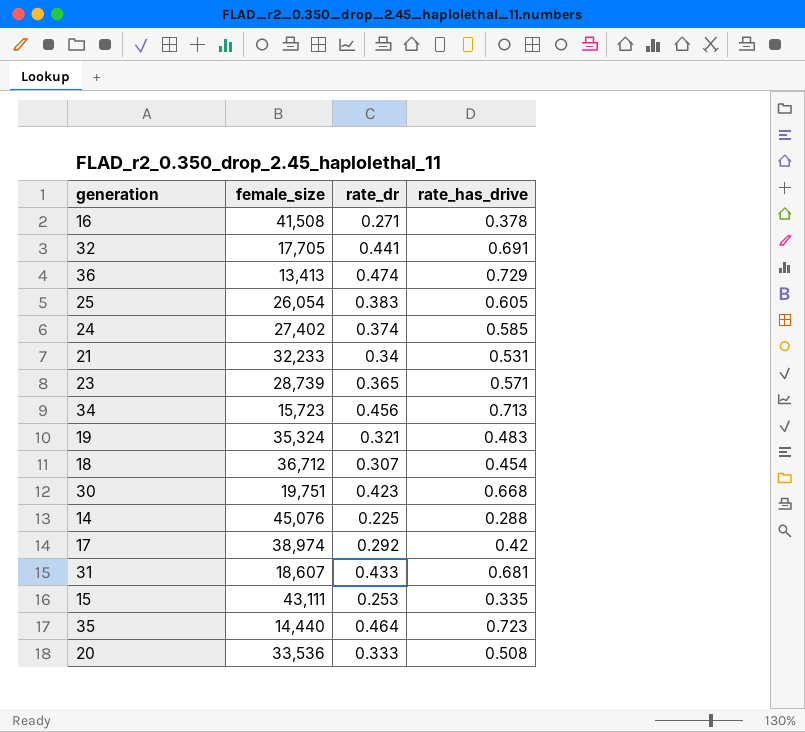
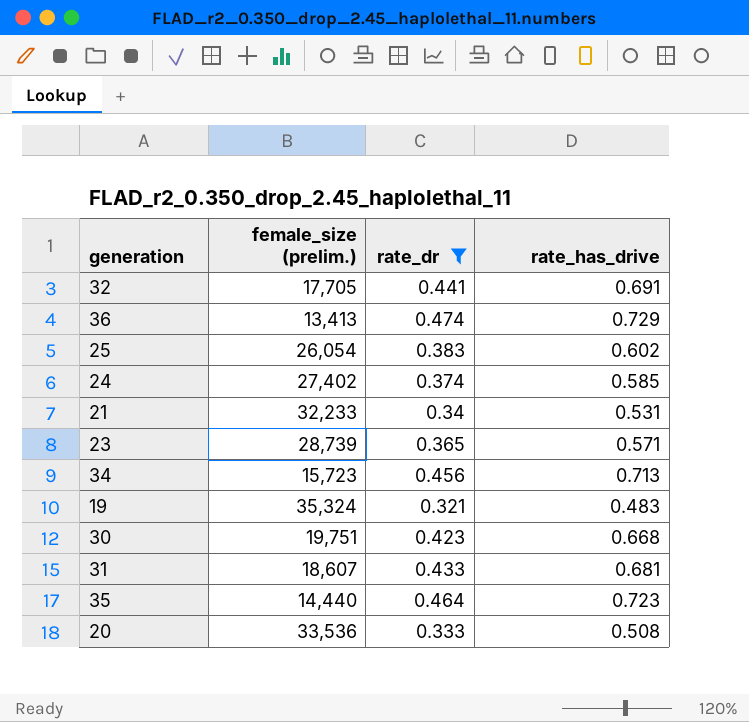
filter: none -> rate_dr >= 0.321
column name: female_size -> female_size (prelim.)
25 | rate_has_drive: 0.605 -> 0.602

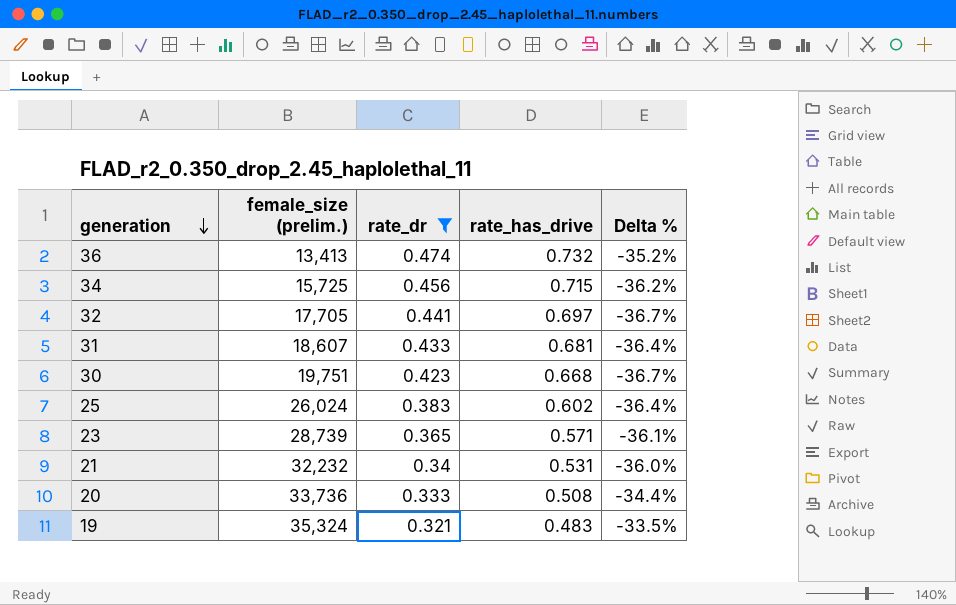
row order: none -> generation descending
column Delta % | formula: none -> ([rate_dr] - [rate_has_drive]) / [rate_has_drive]
row 24: 27,402 | 0.374 | 0.585 -> none
row 35: 14,440 | 0.464 | 0.723 -> none
36 | rate_has_drive: 0.729 -> 0.732
34 | female_size (prelim.): 15,723 -> 15,725
34 | rate_has_drive: 0.713 -> 0.715
32 | rate_has_drive: 0.691 -> 0.697
25 | female_size (prelim.): 26,054 -> 26,024
21 | female_size (prelim.): 32,233 -> 32,232
20 | female_size (prelim.): 33,536 -> 33,736

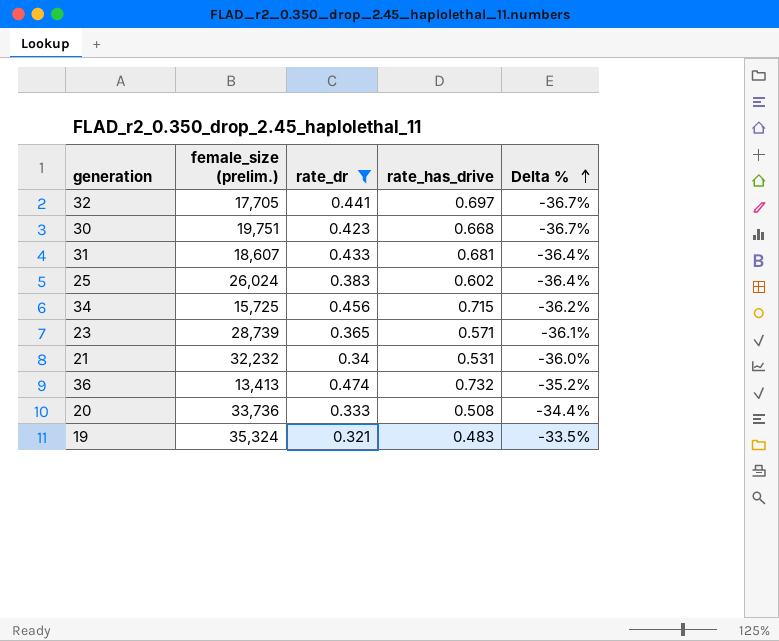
row order: generation descending -> Delta % ascending

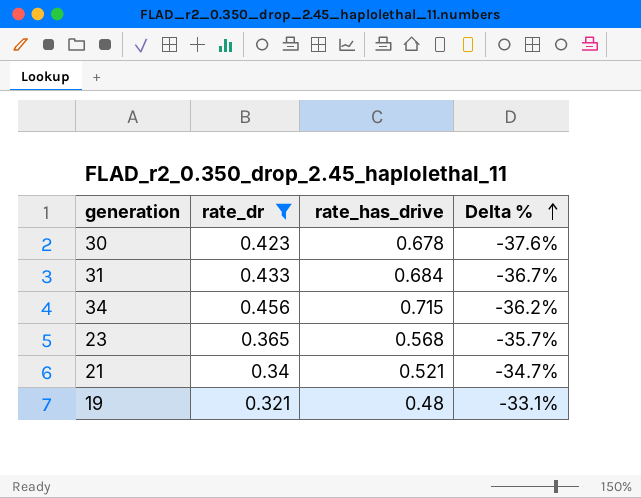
column female_size (prelim.) | position: 2 -> none
row 32: 17,705 | 0.441 | 0.697 | -36.7% -> none
row 25: 26,024 | 0.383 | 0.602 | -36.4% -> none
row 36: 13,413 | 0.474 | 0.732 | -35.2% -> none
row 20: 33,736 | 0.333 | 0.508 | -34.4% -> none
30 | rate_has_drive: 0.668 -> 0.678
30 | Delta %: -36.7% -> -37.6%
31 | rate_has_drive: 0.681 -> 0.684
31 | Delta %: -36.4% -> -36.7%
23 | rate_has_drive: 0.571 -> 0.568
23 | Delta %: -36.1% -> -35.7%
21 | rate_has_drive: 0.531 -> 0.521
21 | Delta %: -36.0% -> -34.7%
19 | rate_has_drive: 0.483 -> 0.48
19 | Delta %: -33.5% -> -33.1%

